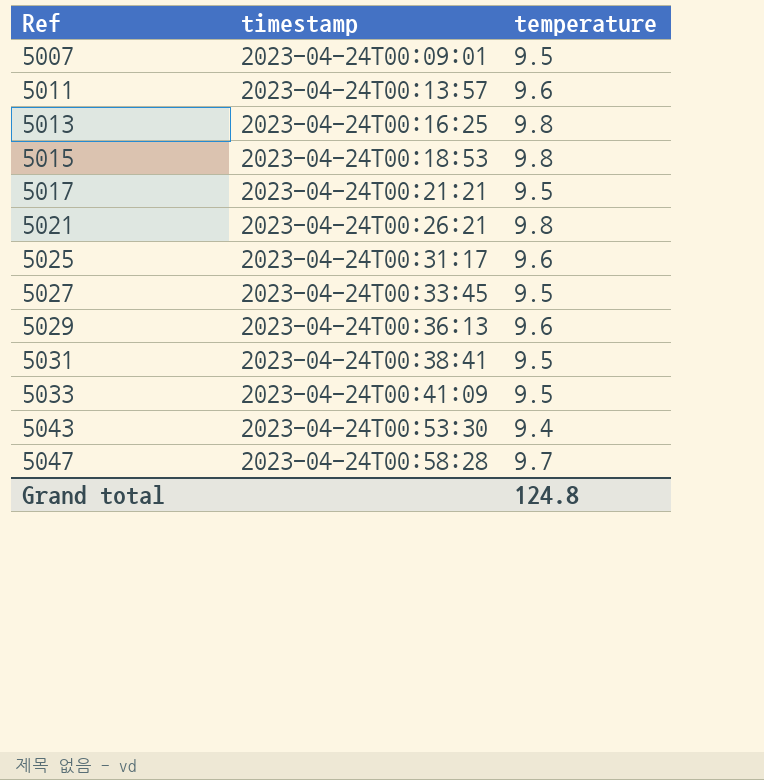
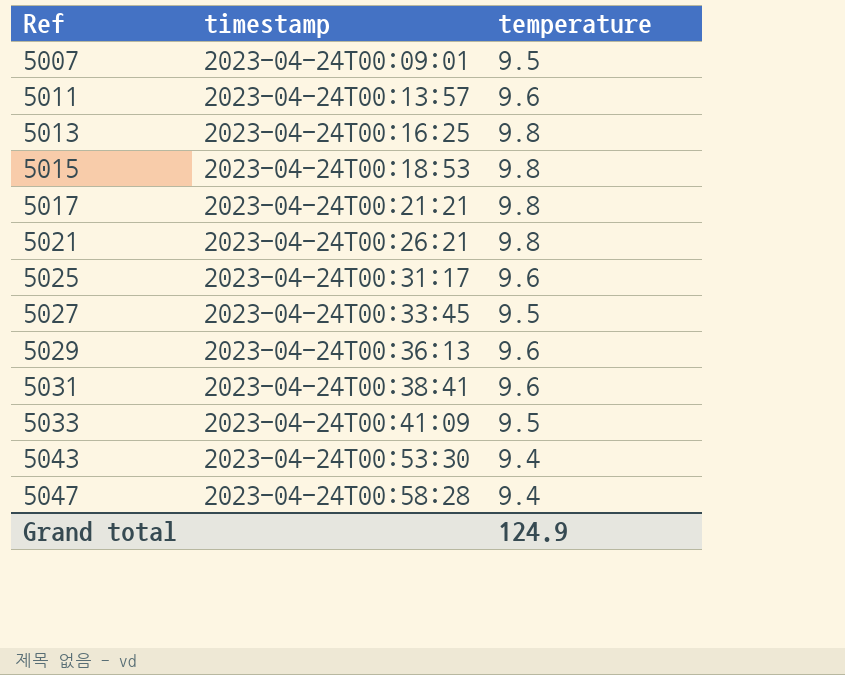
5017 | temperature: 9.5 -> 9.8
5031 | temperature: 9.5 -> 9.6
5047 | temperature: 9.7 -> 9.4
Grand total | temperature: 124.8 -> 124.9

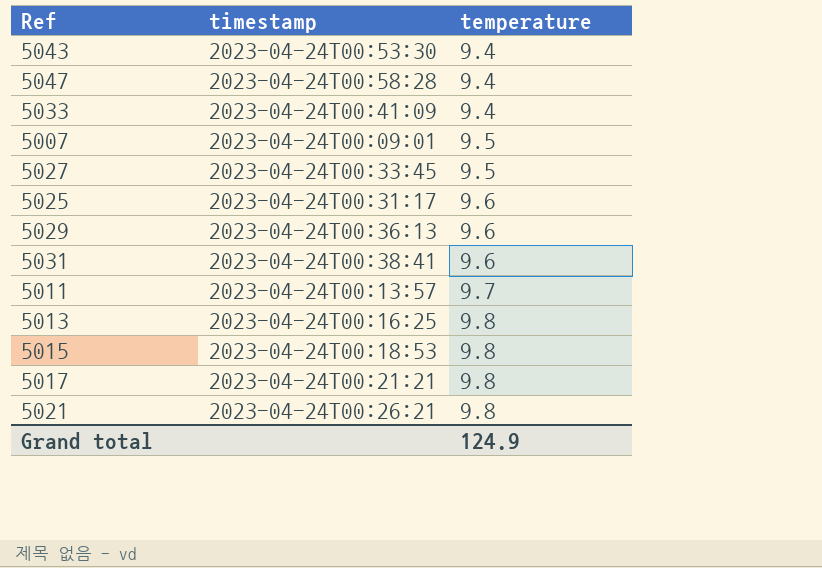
row order: Ref ascending -> temperature ascending
5033 | temperature: 9.5 -> 9.4
5011 | temperature: 9.6 -> 9.7

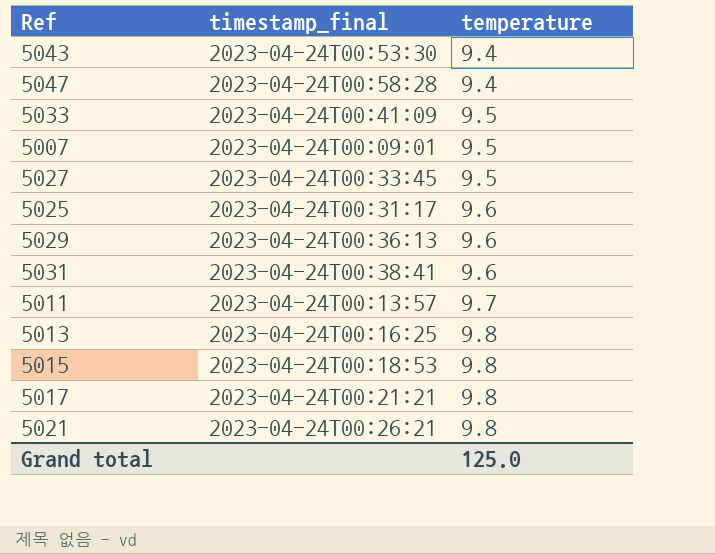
column name: timestamp -> timestamp_final
5033 | temperature: 9.4 -> 9.5
Grand total | temperature: 124.9 -> 125.0

